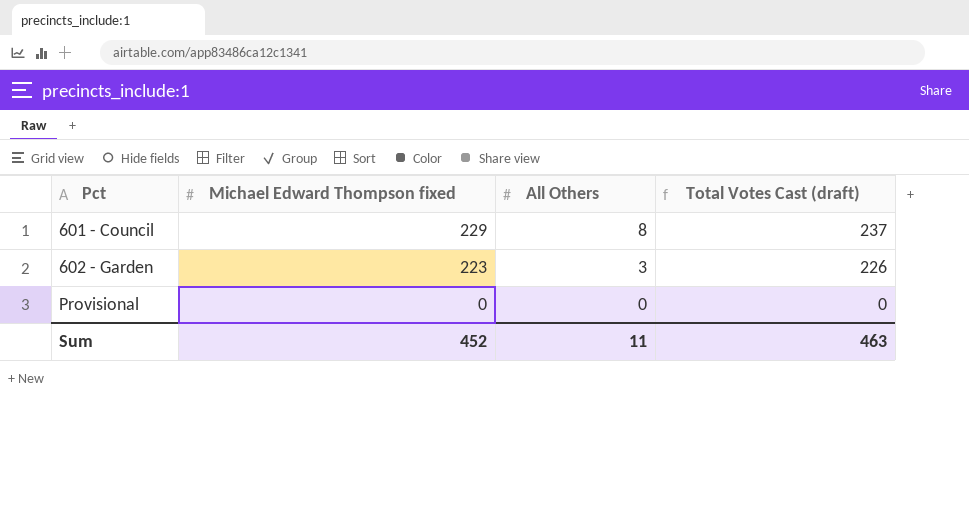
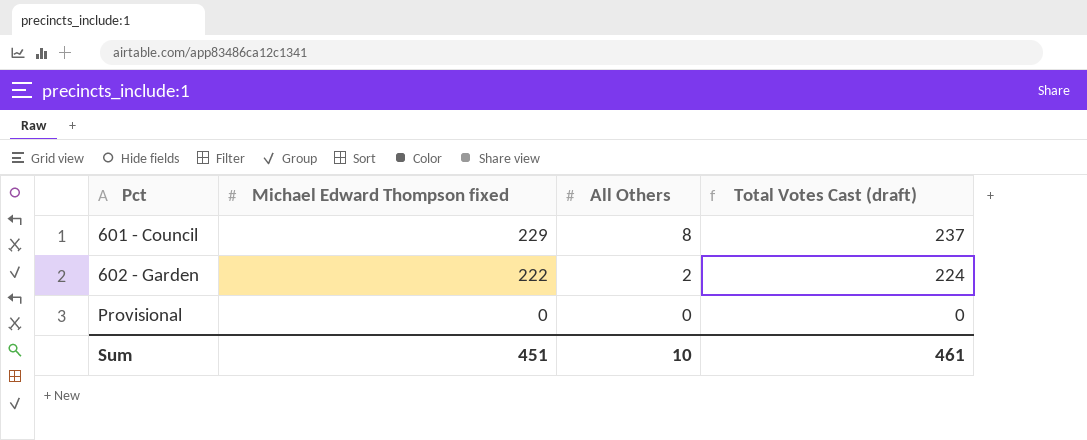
602 - Garden | Michael Edward Thompson fixed: 223 -> 222
602 - Garden | All Others: 3 -> 2
602 - Garden | Total Votes Cast (draft): 226 -> 224
Sum | Michael Edward Thompson fixed: 452 -> 451
Sum | All Others: 11 -> 10
Sum | Total Votes Cast (draft): 463 -> 461

